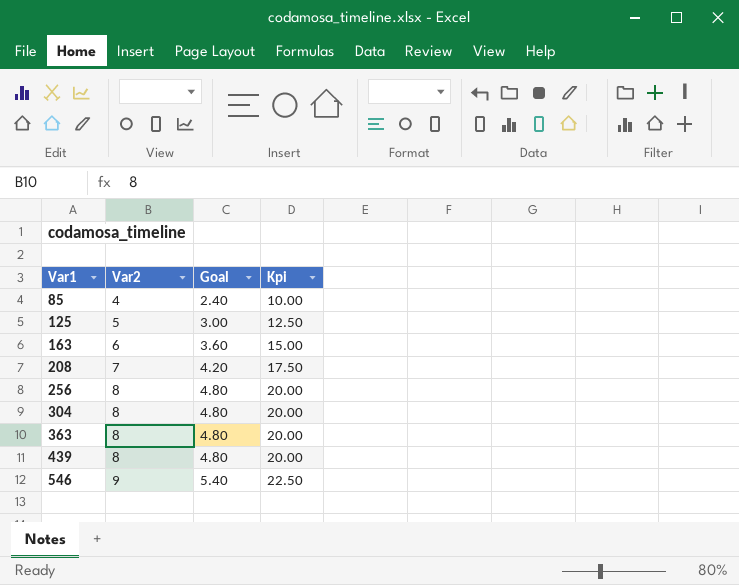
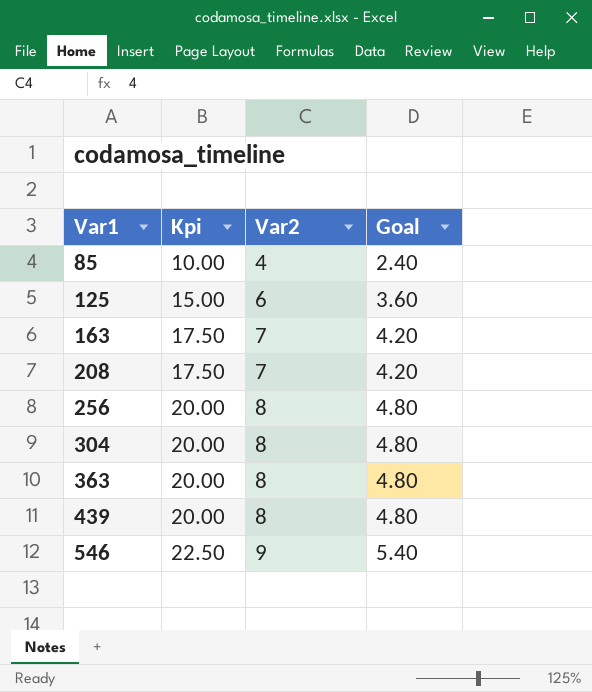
column Kpi | position: 4 -> 2
125 | Kpi: 12.50 -> 15.00
125 | Var2: 5 -> 6
125 | Goal: 3.00 -> 3.60
163 | Kpi: 15.00 -> 17.50
163 | Var2: 6 -> 7
163 | Goal: 3.60 -> 4.20

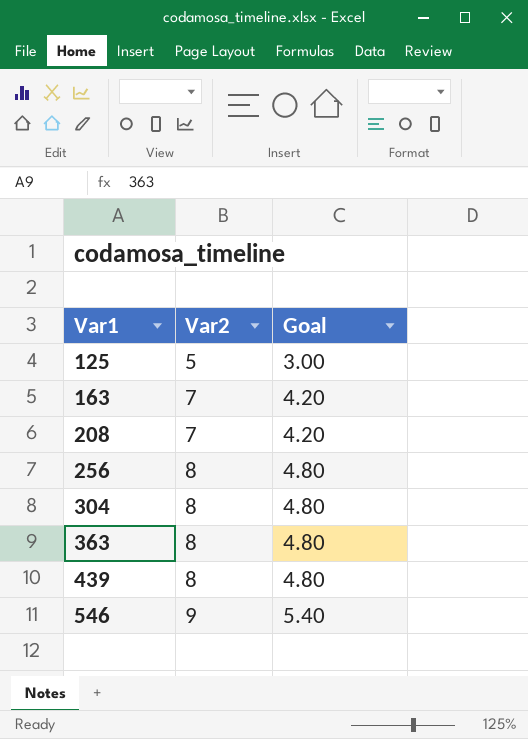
column Kpi | formula: [Var2] * 2.5 -> none
row 85: 10.00 | 4 | 2.40 -> none
125 | Var2: 6 -> 5
125 | Goal: 3.60 -> 3.00

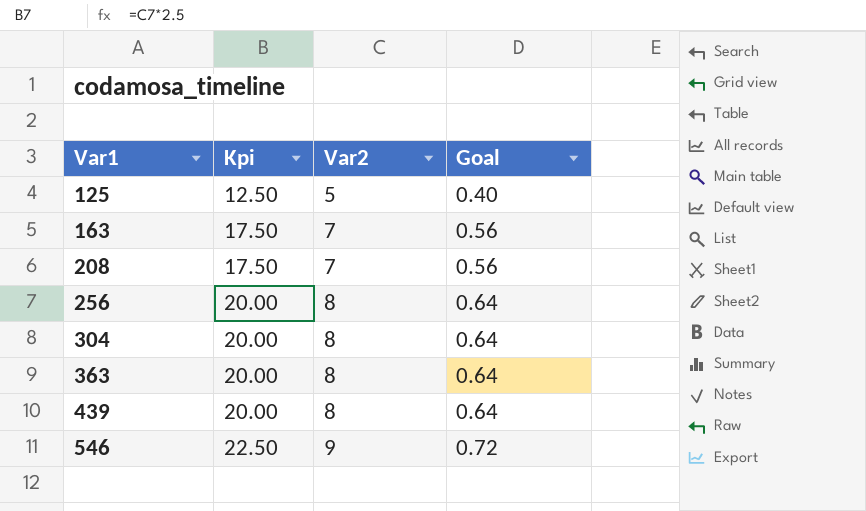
column Kpi | formula: none -> [Var2] * 2.5
column Goal | formula: [Var2] * 0.6 -> [Var2] * 0.08

